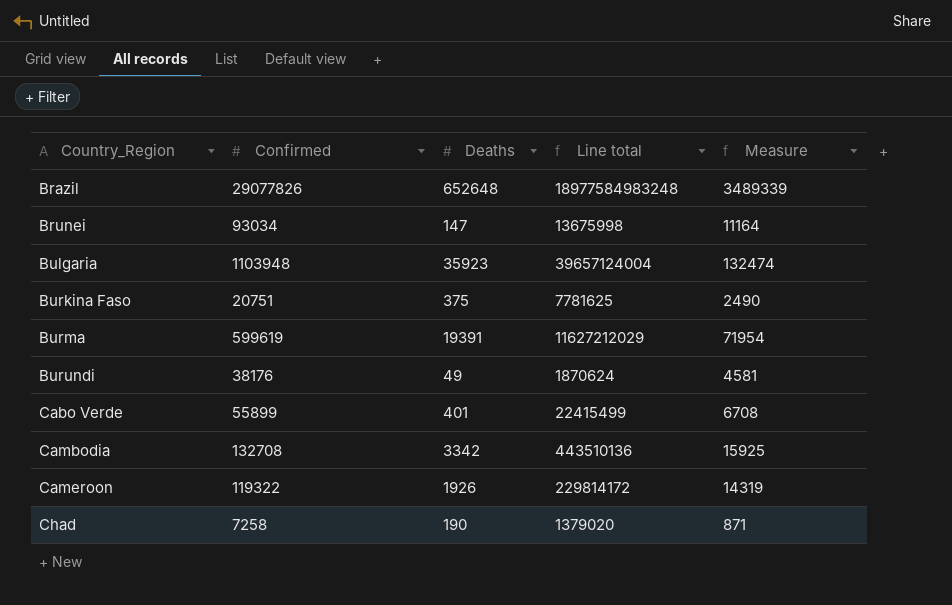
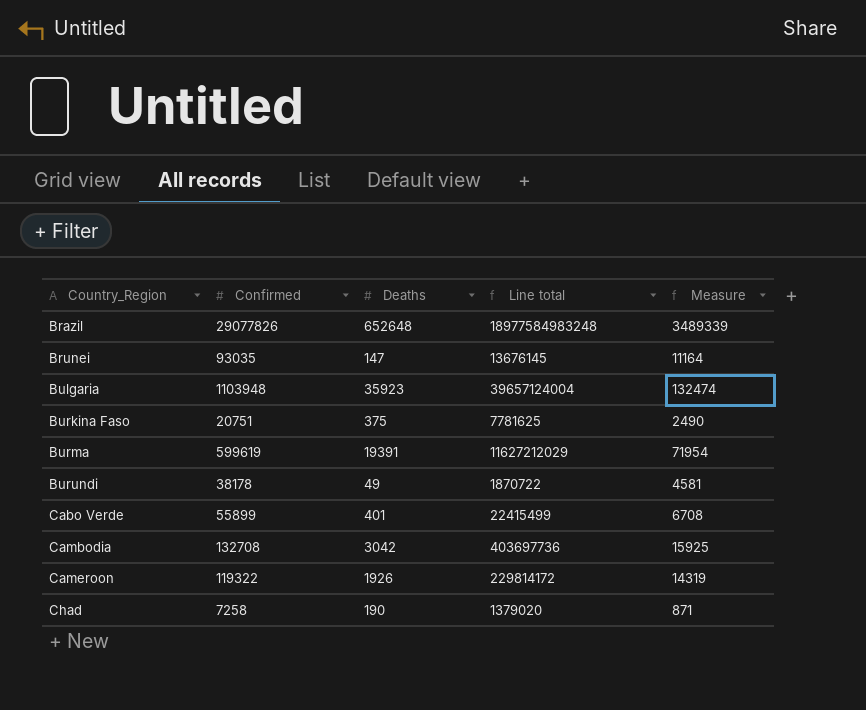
Brunei | Confirmed: 93034 -> 93035
Brunei | Line total: 13675998 -> 13676145
Burundi | Confirmed: 38176 -> 38178
Burundi | Line total: 1870624 -> 1870722
Cambodia | Deaths: 3342 -> 3042
Cambodia | Line total: 443510136 -> 403697736

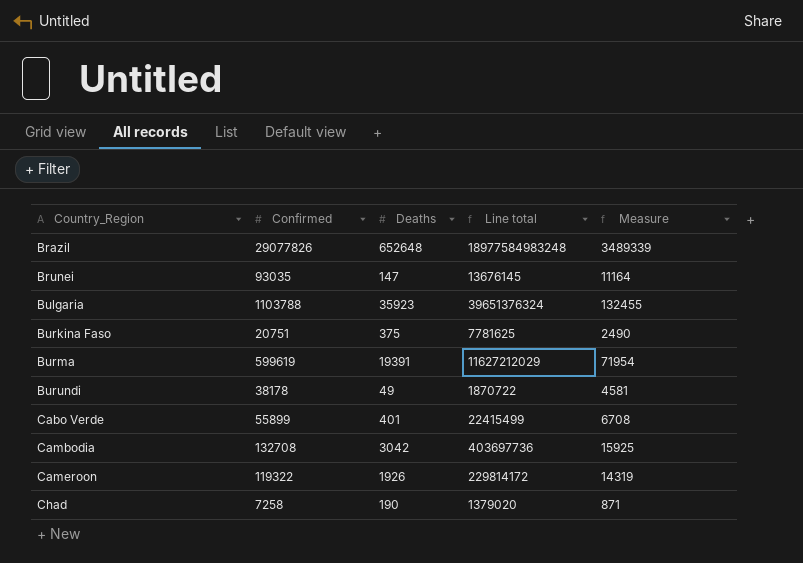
Bulgaria | Confirmed: 1103948 -> 1103788
Bulgaria | Line total: 39657124004 -> 39651376324
Bulgaria | Measure: 132474 -> 132455

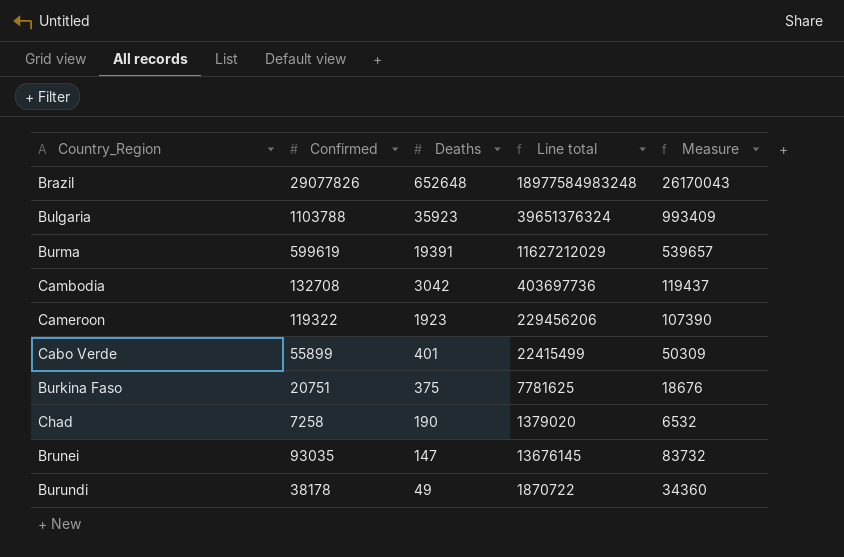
row order: Country_Region ascending -> Deaths descending
column Measure | formula: [Confirmed] * 0.12 -> [Confirmed] * 0.9
Cameroon | Deaths: 1926 -> 1923
Cameroon | Line total: 229814172 -> 229456206

